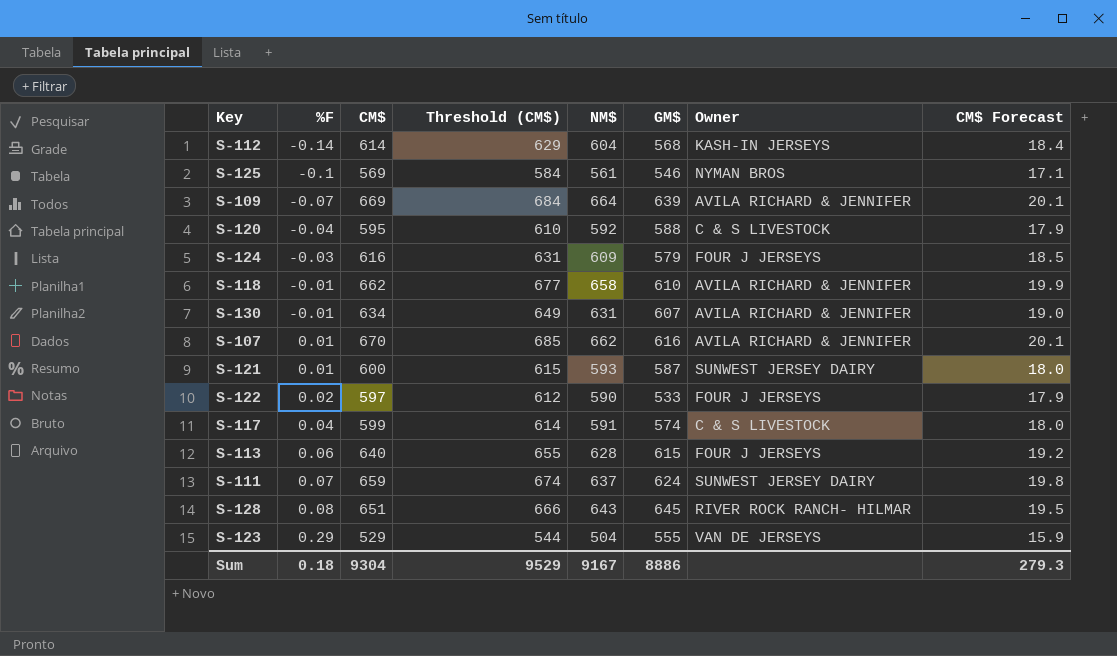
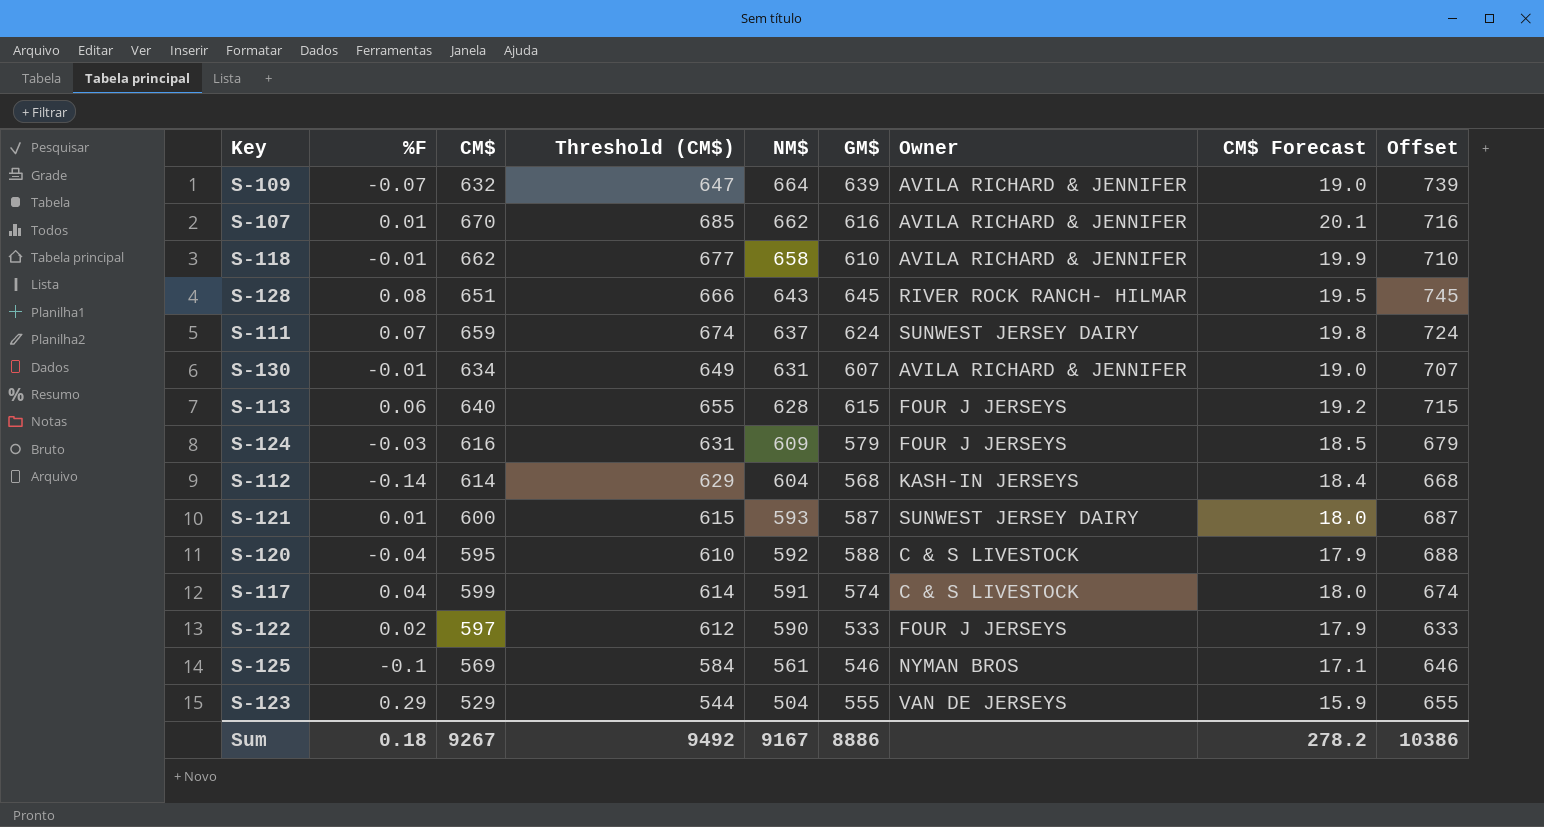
row order: %F ascending -> NM$ descending
column Offset | formula: none -> [GM$] + 100
S-109 | CM$: 669 -> 632
S-109 | Threshold (CM$): 684 -> 647
S-109 | CM$ Forecast: 20.1 -> 19.0
Sum | CM$: 9304 -> 9267
Sum | Threshold (CM$): 9529 -> 9492
Sum | CM$ Forecast: 279.3 -> 278.2

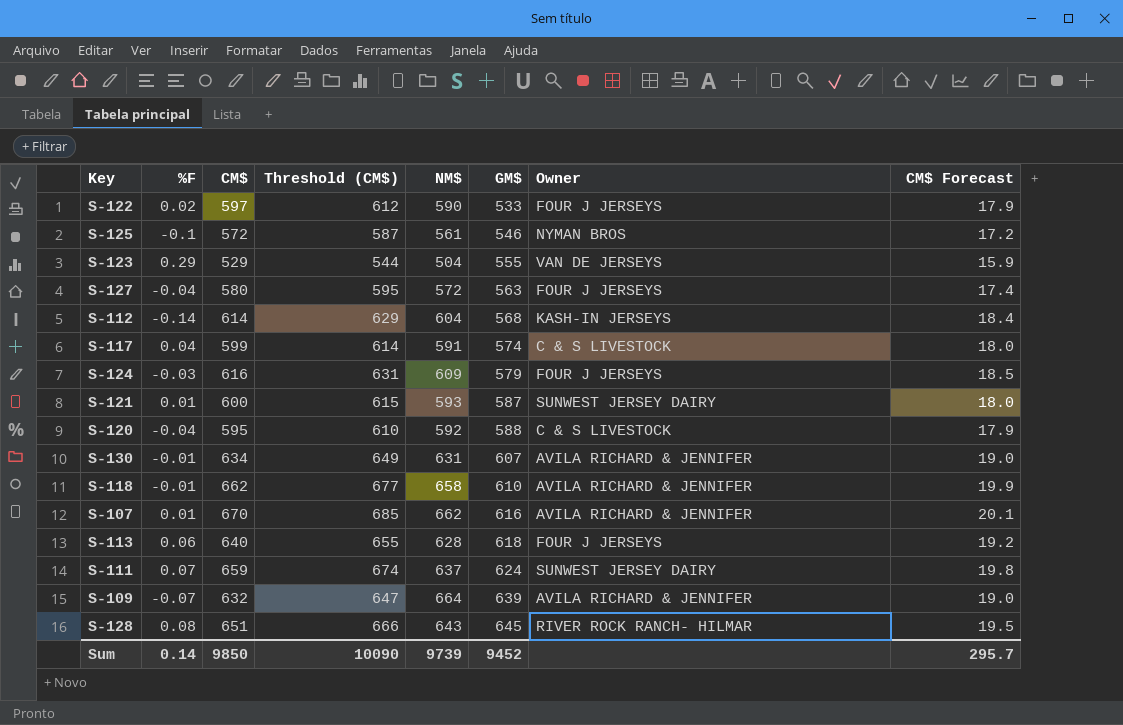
row order: NM$ descending -> GM$ ascending
column Offset | formula: [GM$] + 100 -> none
S-125 | CM$: 569 -> 572
S-125 | Threshold (CM$): 584 -> 587
S-125 | CM$ Forecast: 17.1 -> 17.2
row S-127: none -> -0.04 | 580 | 595 | 572 | 563 | FOUR J JERSEYS | 17.4
S-113 | GM$: 615 -> 618
Sum | %F: 0.18 -> 0.14
Sum | CM$: 9267 -> 9850
Sum | Threshold (CM$): 9492 -> 10090
Sum | NM$: 9167 -> 9739
Sum | GM$: 8886 -> 9452
Sum | CM$ Forecast: 278.2 -> 295.7

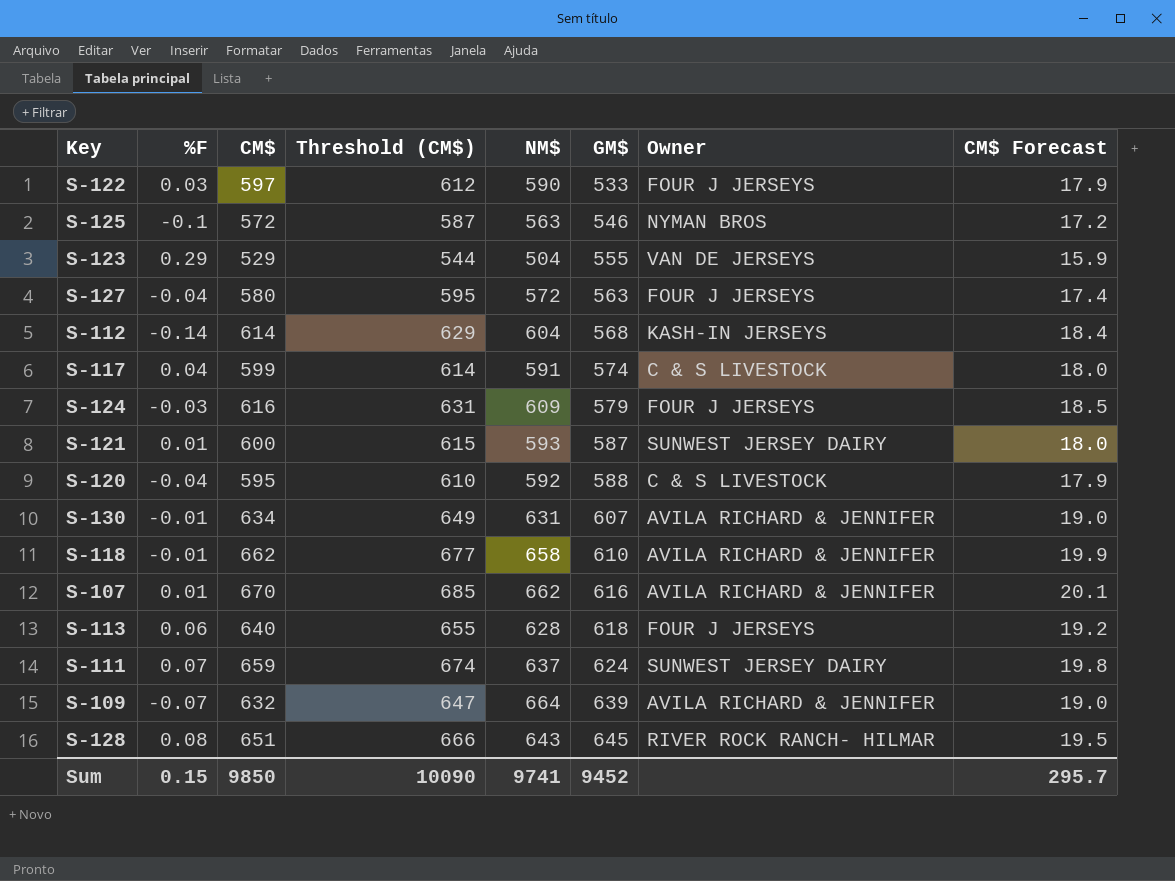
S-122 | %F: 0.02 -> 0.03
S-125 | NM$: 561 -> 563
Sum | %F: 0.14 -> 0.15
Sum | NM$: 9739 -> 9741

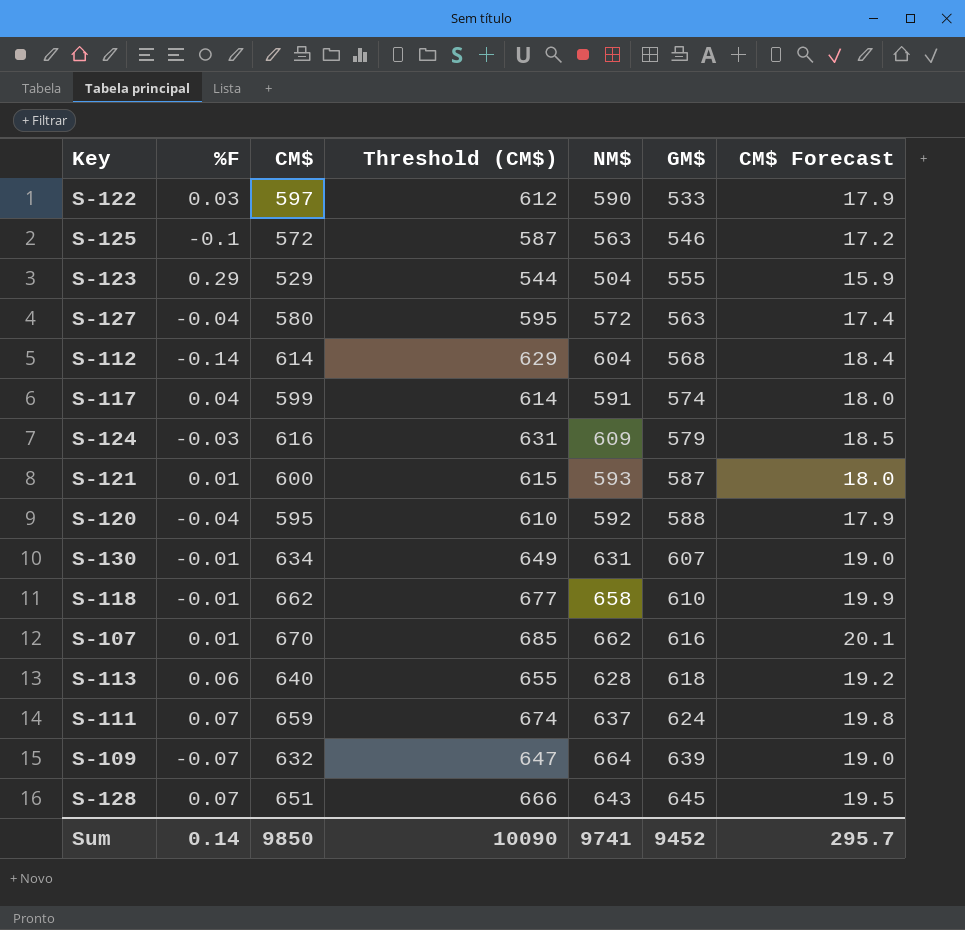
column Owner | position: 7 -> none
S-128 | %F: 0.08 -> 0.07
Sum | %F: 0.15 -> 0.14

